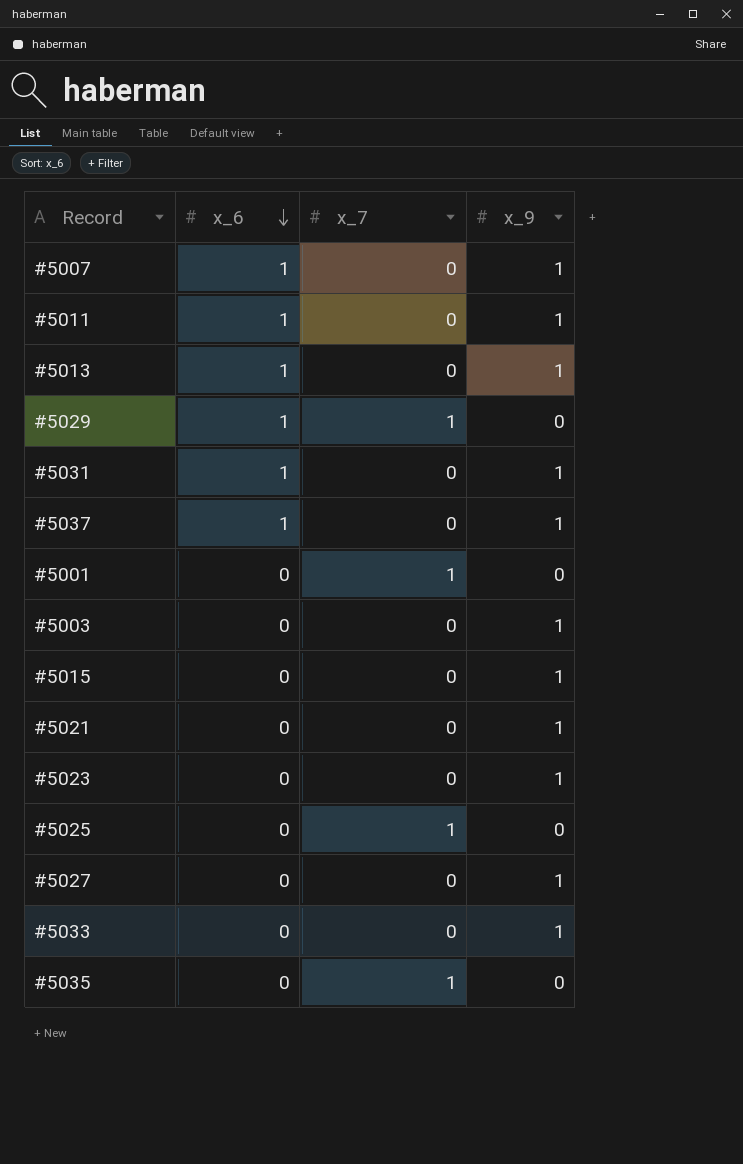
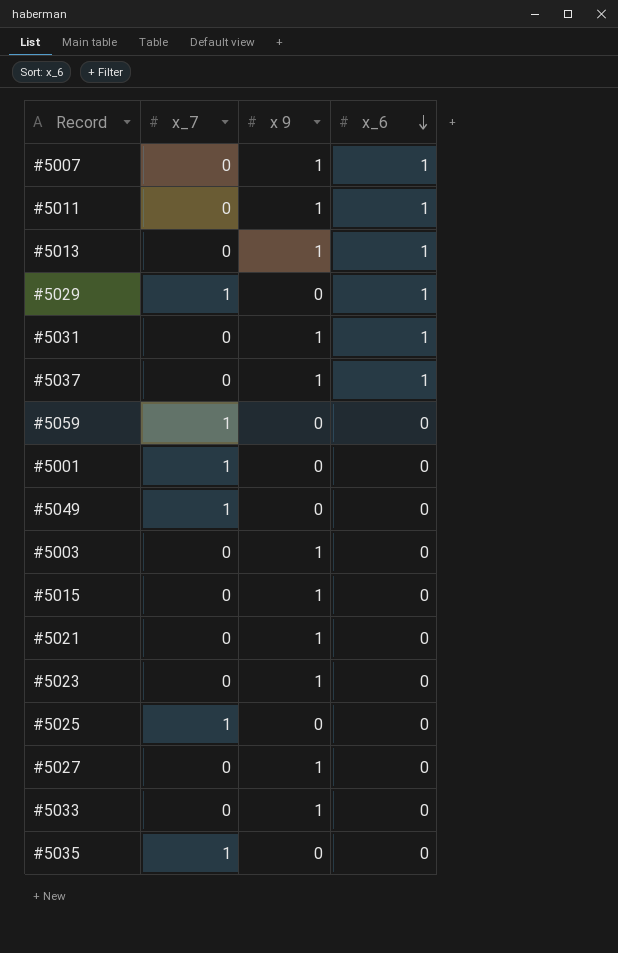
column name: x_9 -> x 9
column x_6 | position: 2 -> 4
row #5059: none -> 1 | 0 | 0
row #5049: none -> 1 | 0 | 0

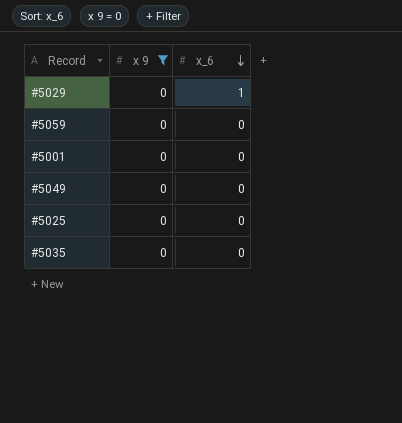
filter: none -> x 9 = 0
column x_7 | position: 2 -> none

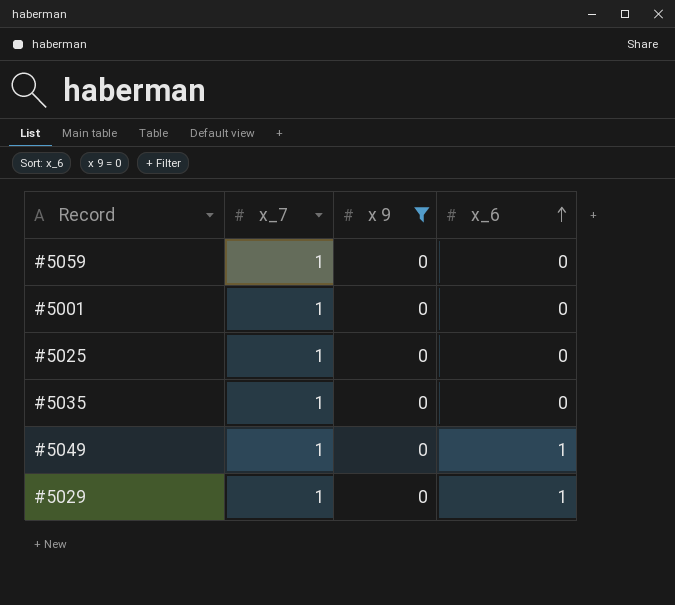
row order: x_6 descending -> x_6 ascending
column x_7 | position: none -> 2
#5049 | x_6: 0 -> 1

